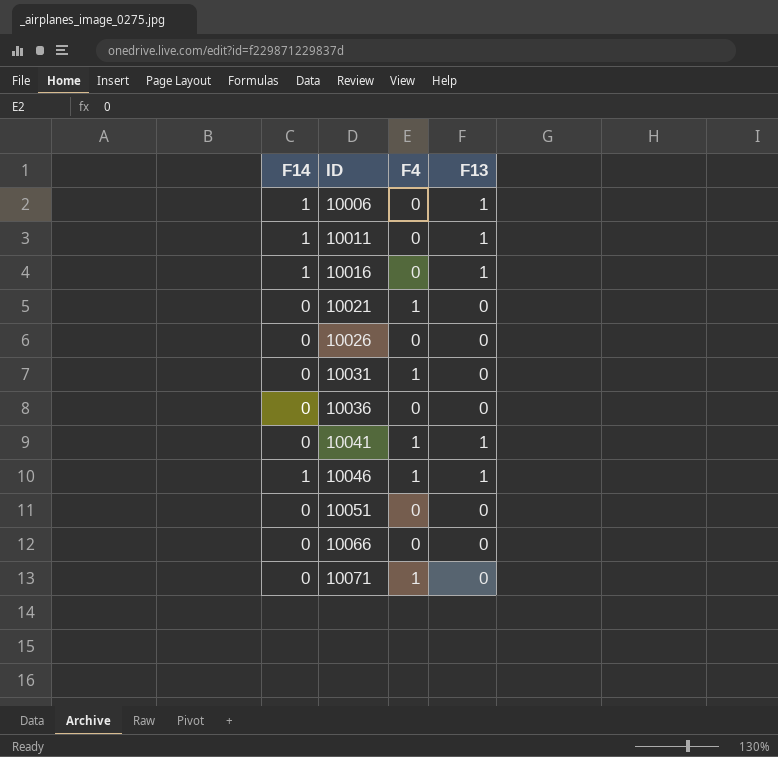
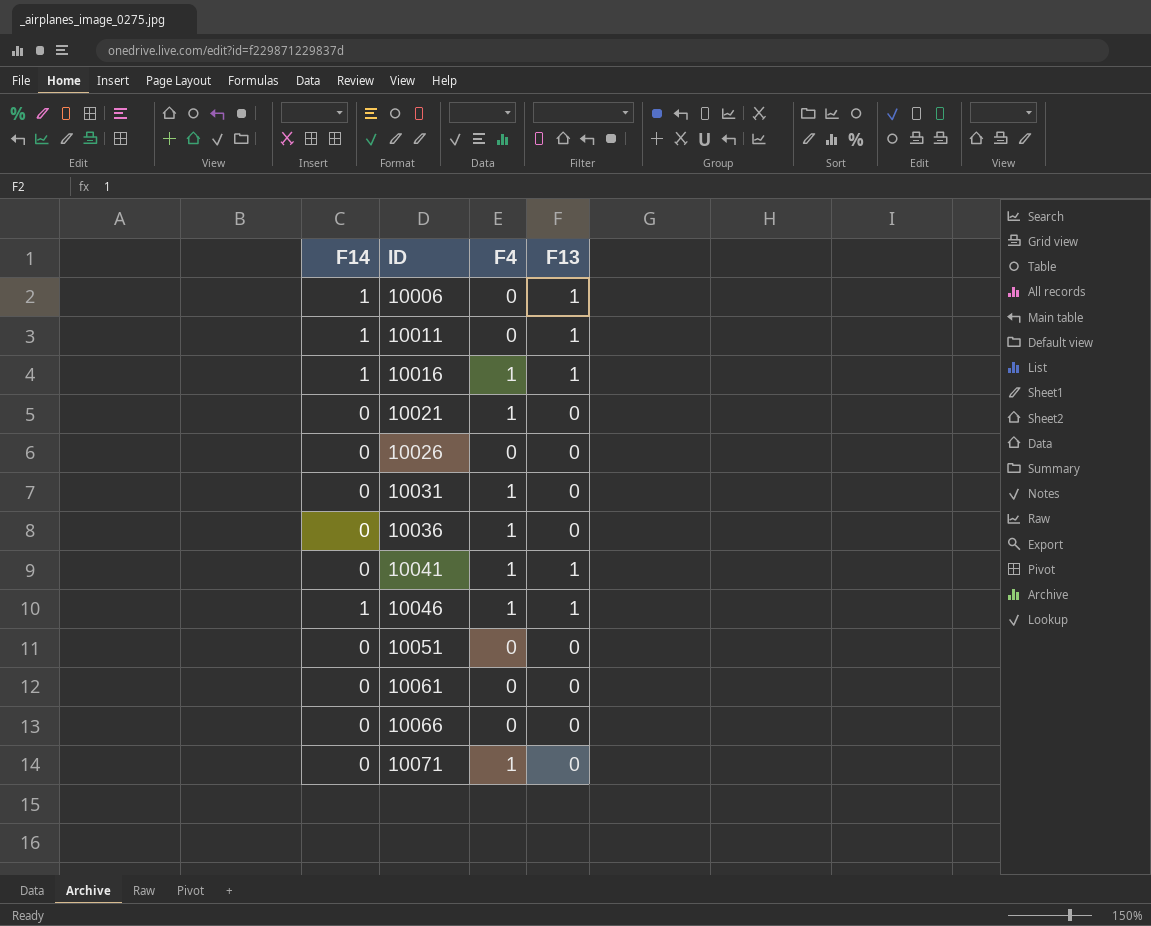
10016 | F4: 0 -> 1
10036 | F4: 0 -> 1
row 10061: none -> 0 | 0 | 0

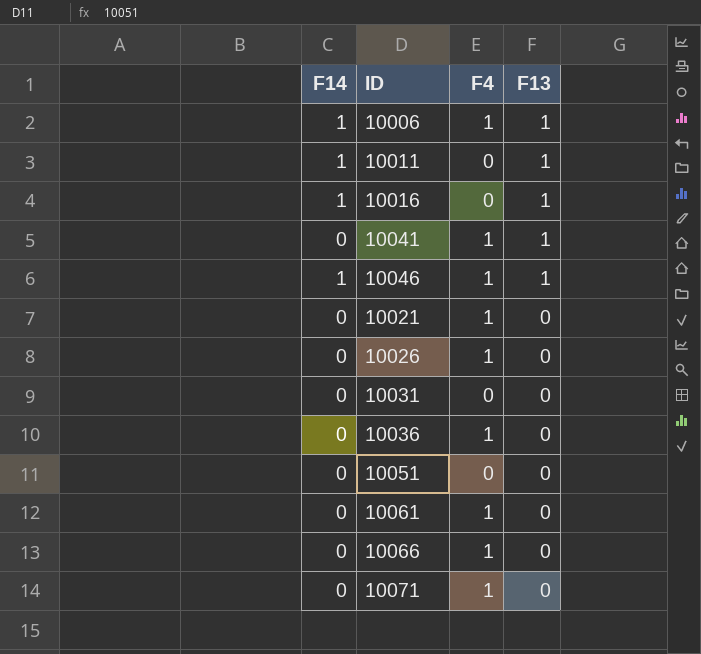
row order: ID ascending -> F13 descending
10006 | F4: 0 -> 1
10016 | F4: 1 -> 0
10026 | F4: 0 -> 1
10031 | F4: 1 -> 0
10061 | F4: 0 -> 1
10066 | F4: 0 -> 1

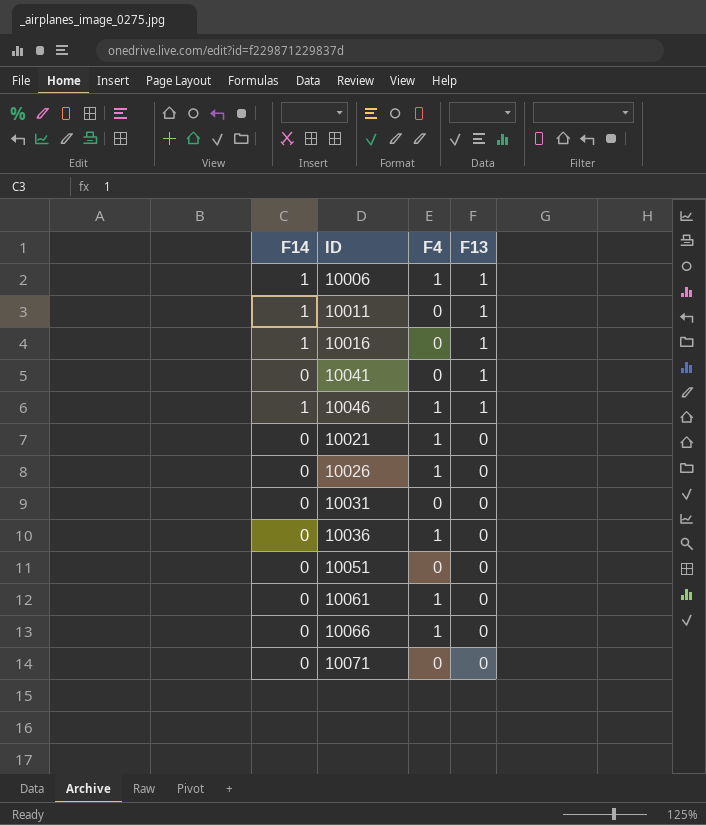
10041 | F4: 1 -> 0
10071 | F4: 1 -> 0

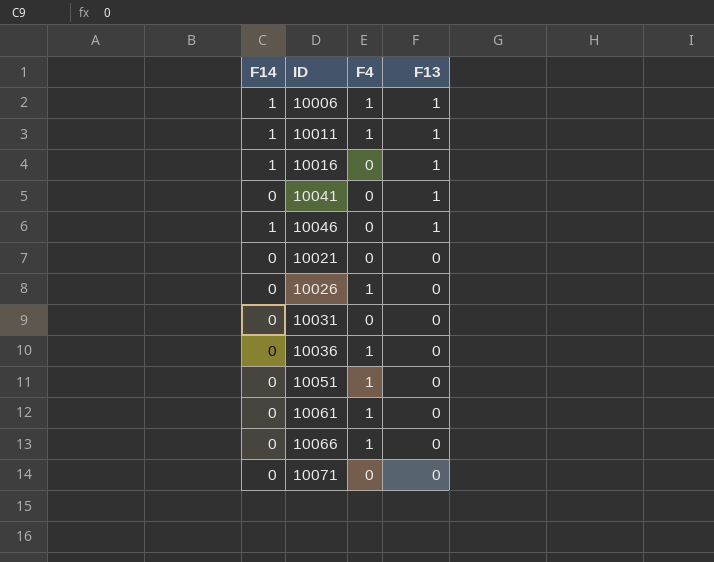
10011 | F4: 0 -> 1
10046 | F4: 1 -> 0
10021 | F4: 1 -> 0
10051 | F4: 0 -> 1

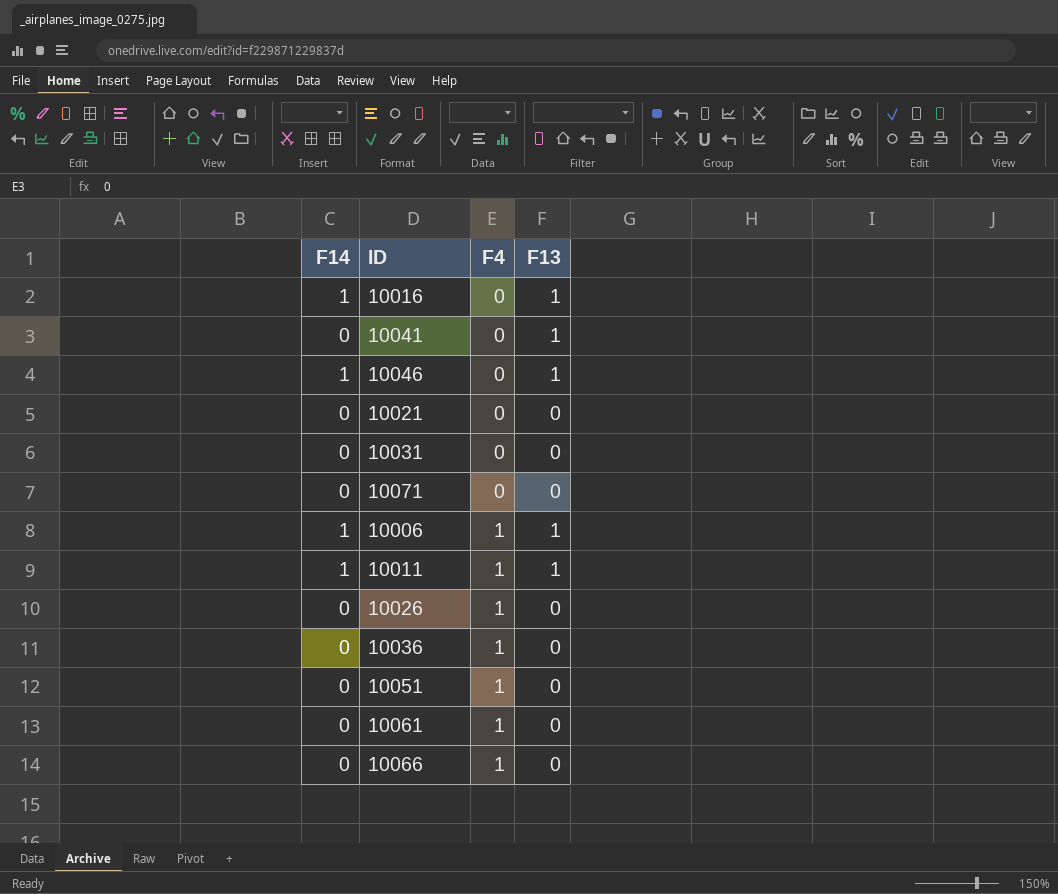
row order: F13 descending -> F4 ascending

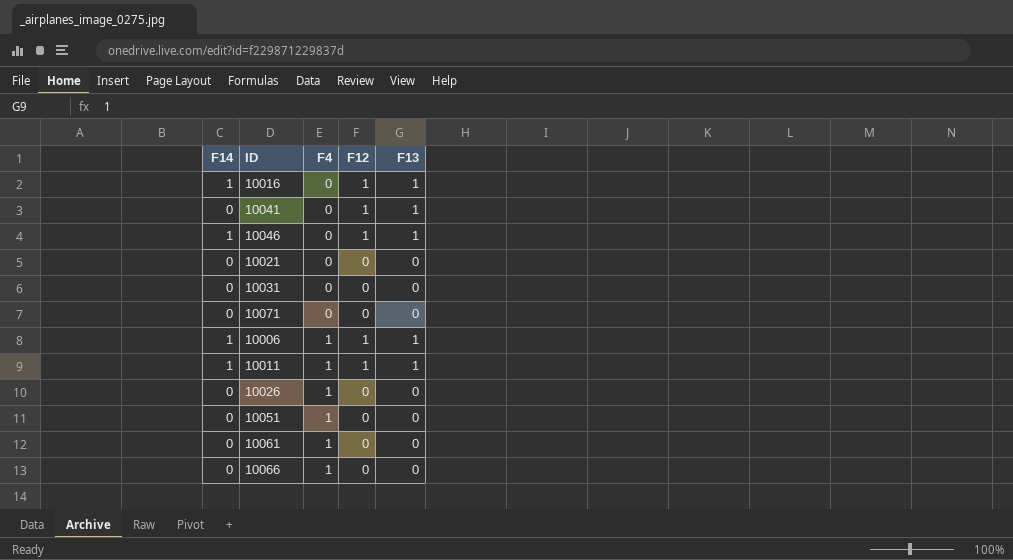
column F12 | position: none -> 4
row 10036: 0 | 1 | 0 -> none

